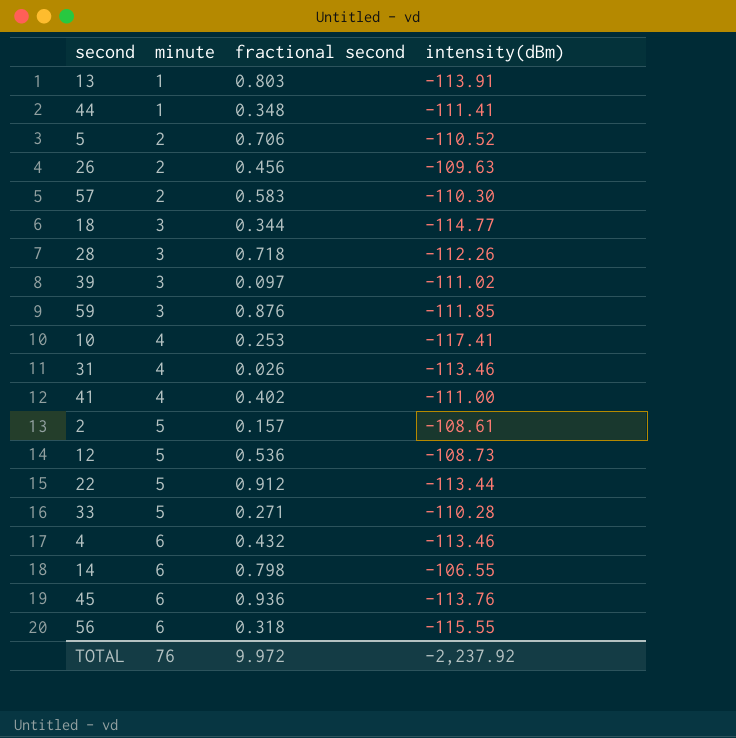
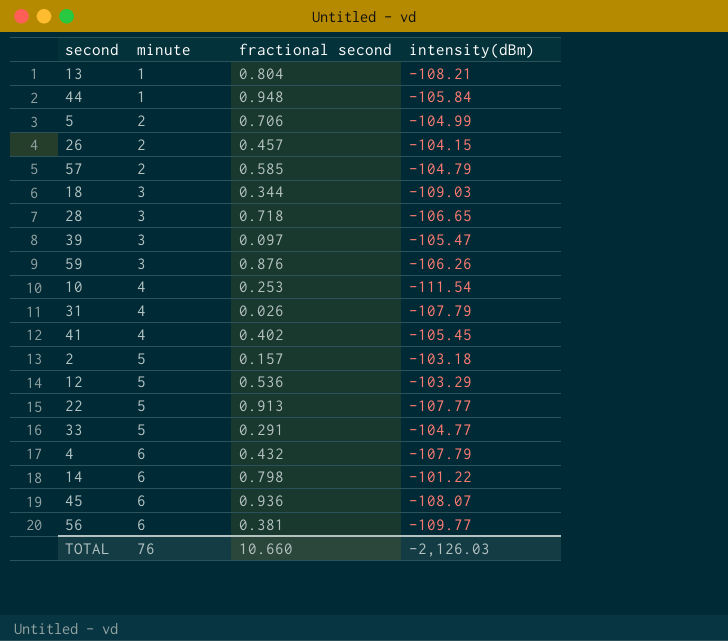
13 | fractional second: 0.803 -> 0.804
13 | intensity(dBm): -113.91 -> -108.21
44 | fractional second: 0.348 -> 0.948
44 | intensity(dBm): -111.41 -> -105.84
5 | intensity(dBm): -110.52 -> -104.99
26 | fractional second: 0.456 -> 0.457
26 | intensity(dBm): -109.63 -> -104.15
57 | fractional second: 0.583 -> 0.585
57 | intensity(dBm): -110.30 -> -104.79
18 | intensity(dBm): -114.77 -> -109.03
28 | intensity(dBm): -112.26 -> -106.65
39 | intensity(dBm): -111.02 -> -105.47
59 | intensity(dBm): -111.85 -> -106.26
10 | intensity(dBm): -117.41 -> -111.54
31 | intensity(dBm): -113.46 -> -107.79
41 | intensity(dBm): -111.00 -> -105.45
2 | intensity(dBm): -108.61 -> -103.18
12 | intensity(dBm): -108.73 -> -103.29
22 | fractional second: 0.912 -> 0.913
22 | intensity(dBm): -113.44 -> -107.77
33 | fractional second: 0.271 -> 0.291
33 | intensity(dBm): -110.28 -> -104.77
4 | intensity(dBm): -113.46 -> -107.79
14 | intensity(dBm): -106.55 -> -101.22
45 | intensity(dBm): -113.76 -> -108.07
56 | fractional second: 0.318 -> 0.381
56 | intensity(dBm): -115.55 -> -109.77
TOTAL | fractional second: 9.972 -> 10.660
TOTAL | intensity(dBm): -2,237.92 -> -2,126.03

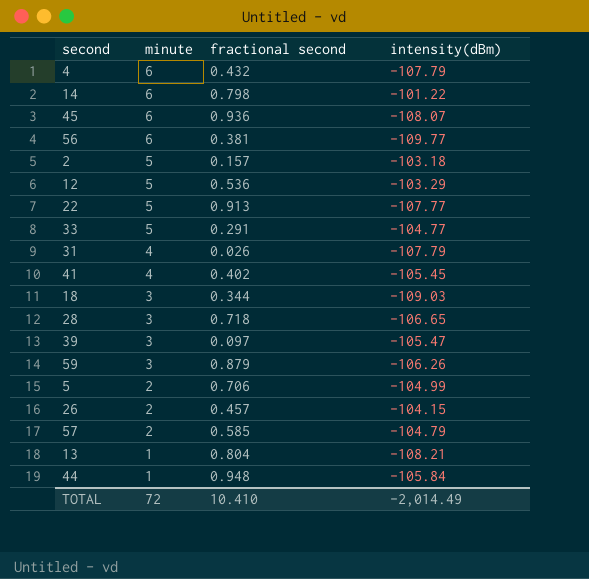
row order: minute ascending -> minute descending
row 10: 4 | 0.253 | -111.54 -> none
59 | fractional second: 0.876 -> 0.879
TOTAL | minute: 76 -> 72
TOTAL | fractional second: 10.660 -> 10.410
TOTAL | intensity(dBm): -2,126.03 -> -2,014.49

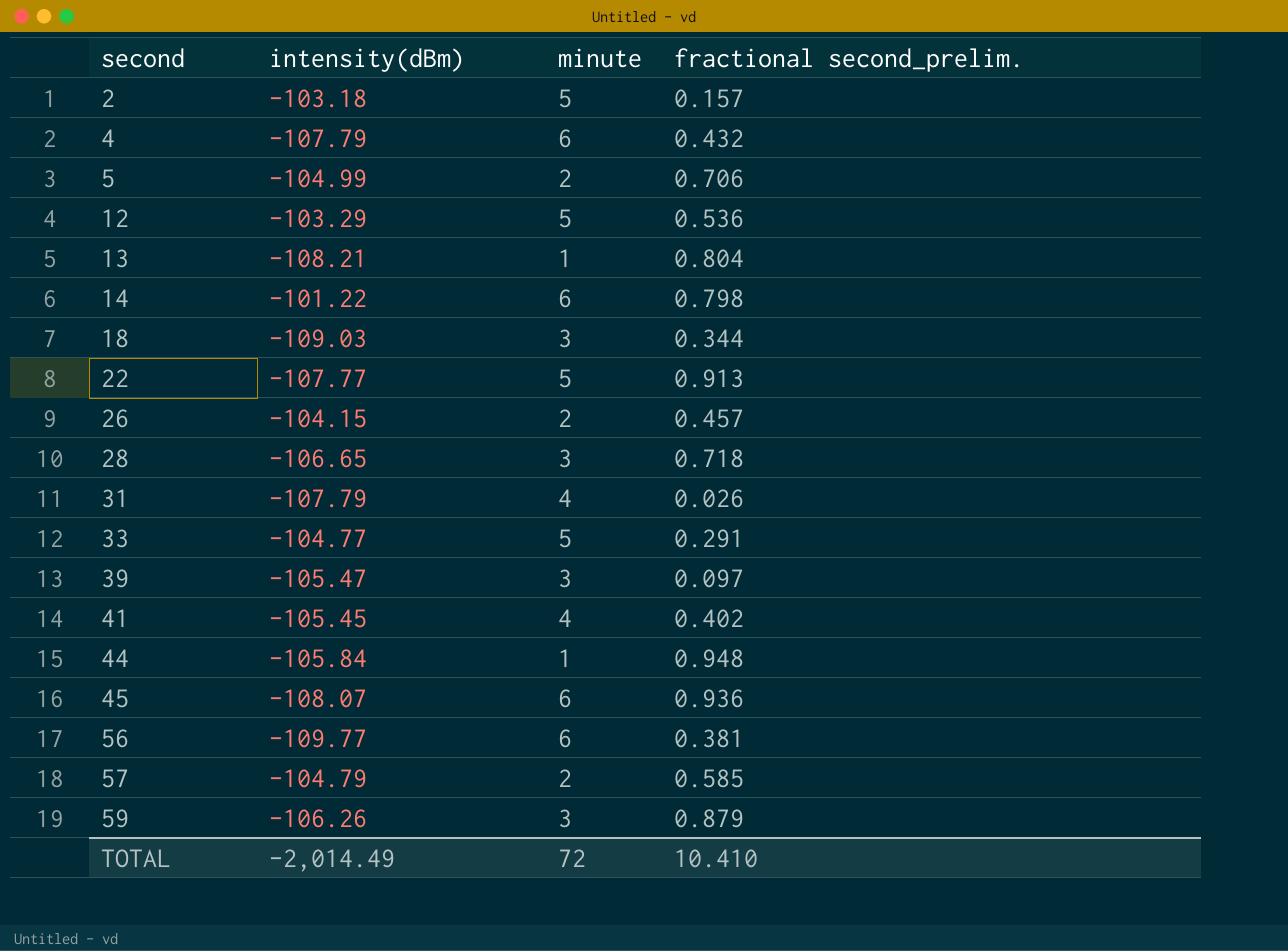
row order: minute descending -> second ascending
column intensity(dBm) | position: 4 -> 2
column name: fractional second -> fractional second_prelim.

